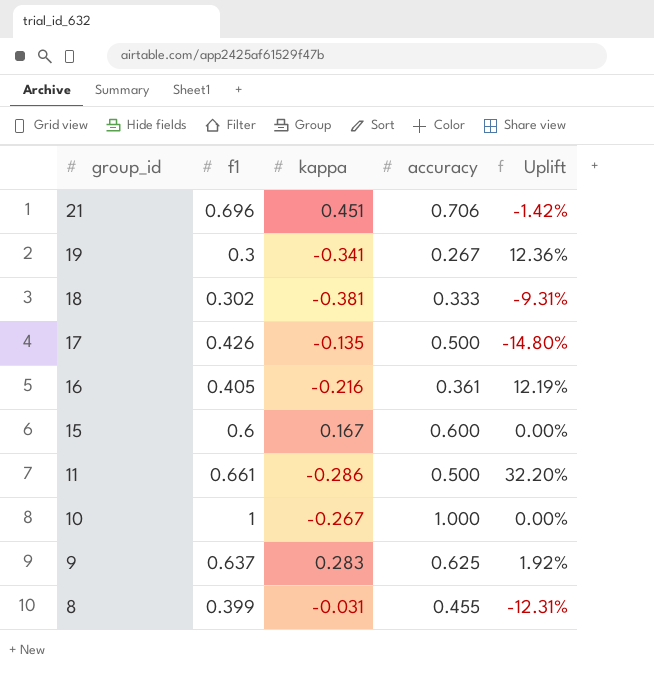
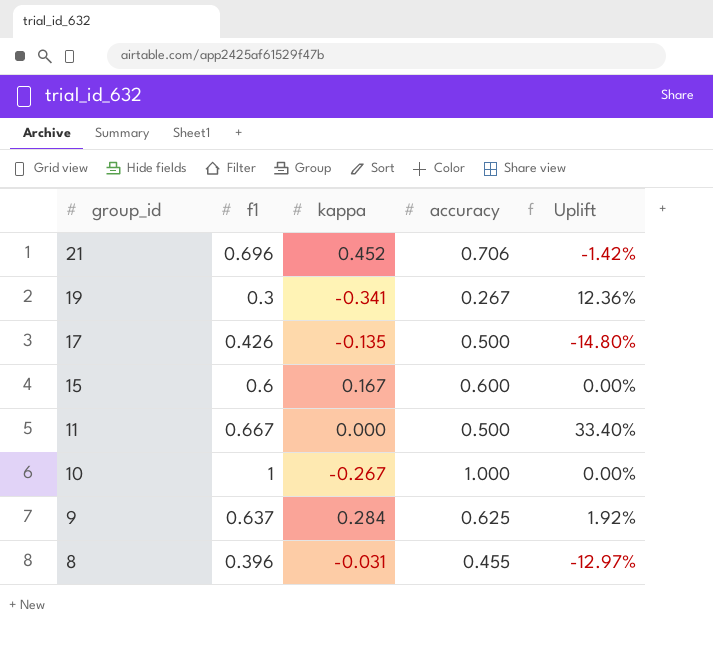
row 18: 0.302 | -0.381 | 0.333 | -9.31% -> none
row 16: 0.405 | -0.216 | 0.361 | 12.19% -> none
21 | kappa: 0.451 -> 0.452
11 | f1: 0.661 -> 0.667
11 | kappa: -0.286 -> 0.000
11 | Uplift: 32.20% -> 33.40%
9 | kappa: 0.283 -> 0.284
8 | f1: 0.399 -> 0.396
8 | Uplift: -12.31% -> -12.97%

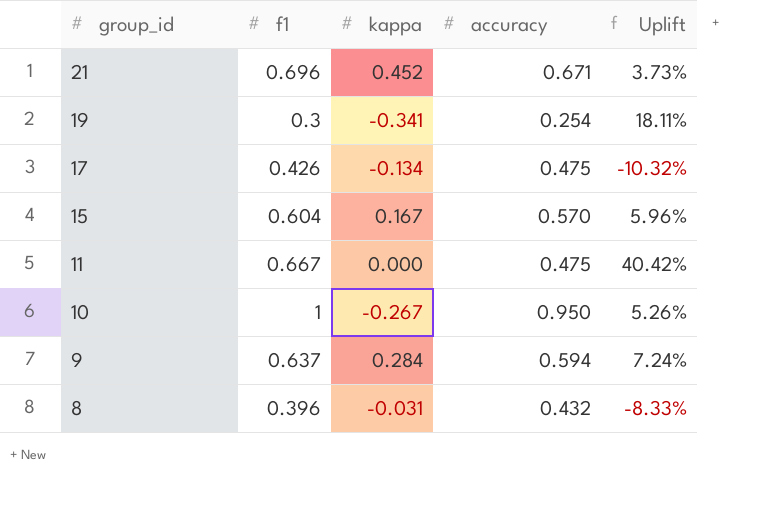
21 | accuracy: 0.706 -> 0.671
21 | Uplift: -1.42% -> 3.73%
19 | accuracy: 0.267 -> 0.254
19 | Uplift: 12.36% -> 18.11%
17 | kappa: -0.135 -> -0.134
17 | accuracy: 0.500 -> 0.475
17 | Uplift: -14.80% -> -10.32%
15 | f1: 0.6 -> 0.604
15 | accuracy: 0.600 -> 0.570
15 | Uplift: 0.00% -> 5.96%
11 | accuracy: 0.500 -> 0.475
11 | Uplift: 33.40% -> 40.42%
10 | accuracy: 1.000 -> 0.950
10 | Uplift: 0.00% -> 5.26%
9 | accuracy: 0.625 -> 0.594
9 | Uplift: 1.92% -> 7.24%
8 | accuracy: 0.455 -> 0.432
8 | Uplift: -12.97% -> -8.33%

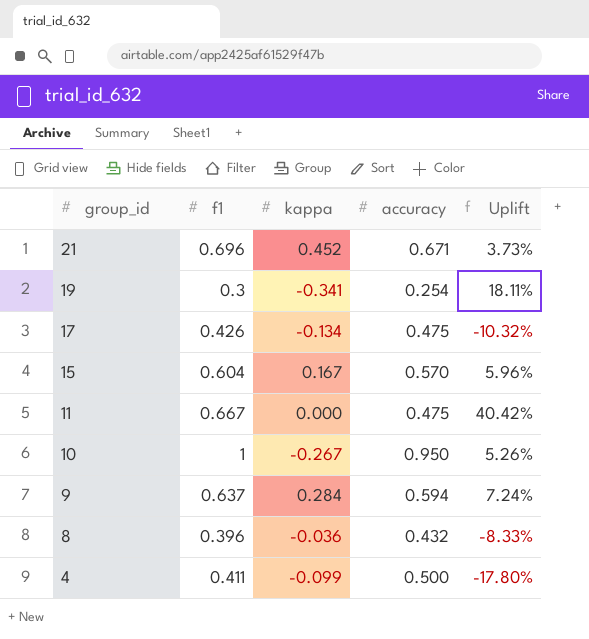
8 | kappa: -0.031 -> -0.036
row 4: none -> 0.411 | -0.099 | 0.500 | -17.80%

